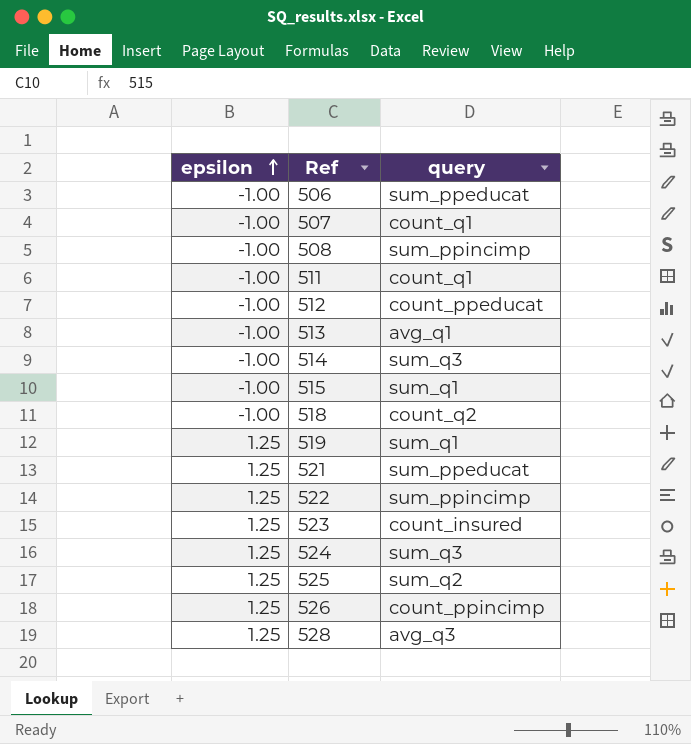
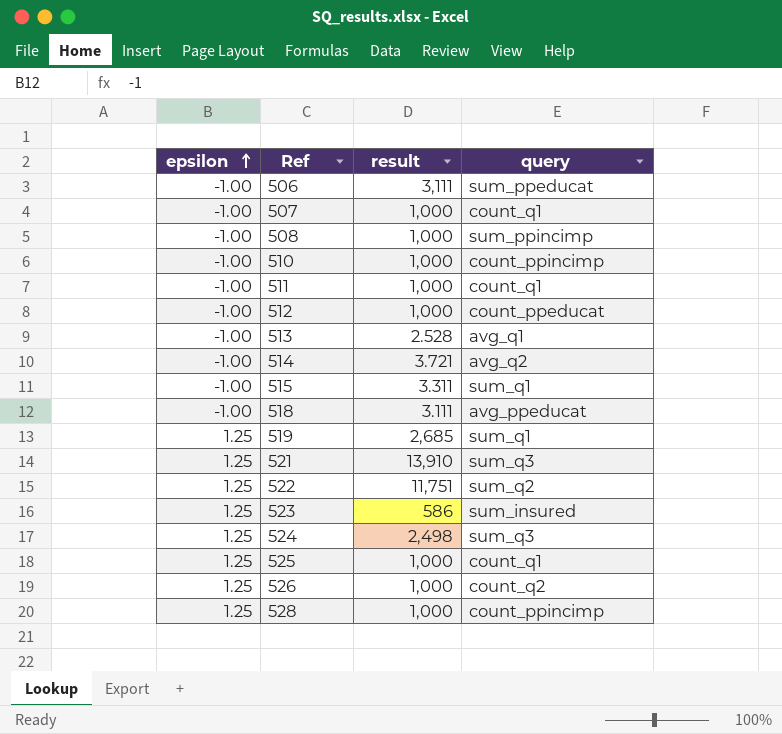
column result | position: none -> 3
row 510: none -> -1.00 | 1,000 | count_ppincimp
514 | query: sum_q3 -> avg_q2
518 | query: count_q2 -> avg_ppeducat
521 | query: sum_ppeducat -> sum_q3
522 | query: sum_ppincimp -> sum_q2
523 | query: count_insured -> sum_insured
525 | query: sum_q2 -> count_q1
526 | query: count_ppincimp -> count_q2
528 | query: avg_q3 -> count_ppincimp

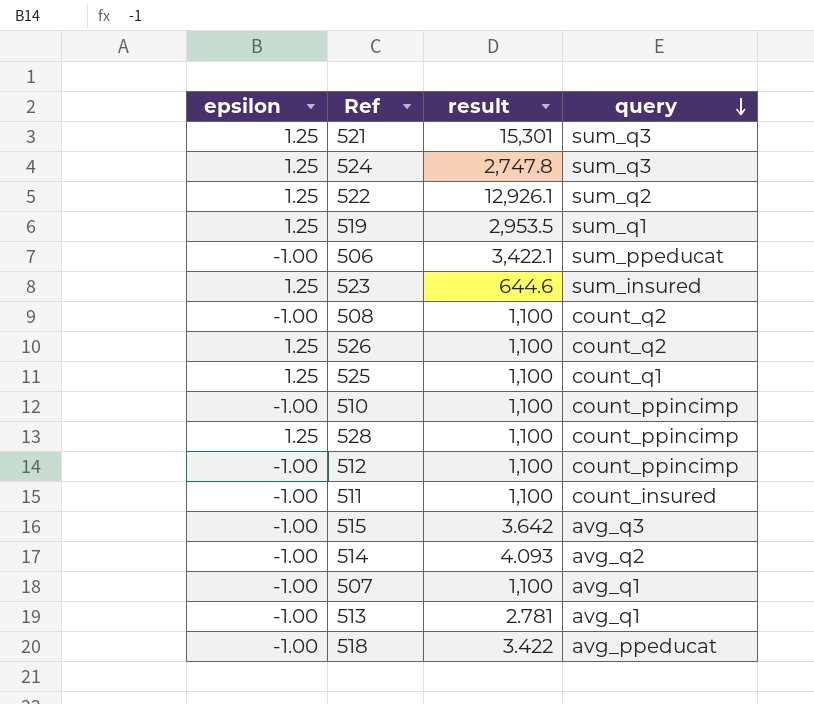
row order: epsilon ascending -> query descending
521 | result: 13,910 -> 15,301
524 | result: 2,498 -> 2,747.8
522 | result: 11,751 -> 12,926.1
519 | result: 2,685 -> 2,953.5
506 | result: 3,111 -> 3,422.1
523 | result: 586 -> 644.6
508 | result: 1,000 -> 1,100
508 | query: sum_ppincimp -> count_q2
526 | result: 1,000 -> 1,100
525 | result: 1,000 -> 1,100
510 | result: 1,000 -> 1,100
528 | result: 1,000 -> 1,100
512 | result: 1,000 -> 1,100
512 | query: count_ppeducat -> count_ppincimp
511 | result: 1,000 -> 1,100
511 | query: count_q1 -> count_insured
515 | result: 3.311 -> 3.642
515 | query: sum_q1 -> avg_q3
514 | result: 3.721 -> 4.093
507 | result: 1,000 -> 1,100
507 | query: count_q1 -> avg_q1
513 | result: 2.528 -> 2.781
518 | result: 3.111 -> 3.422

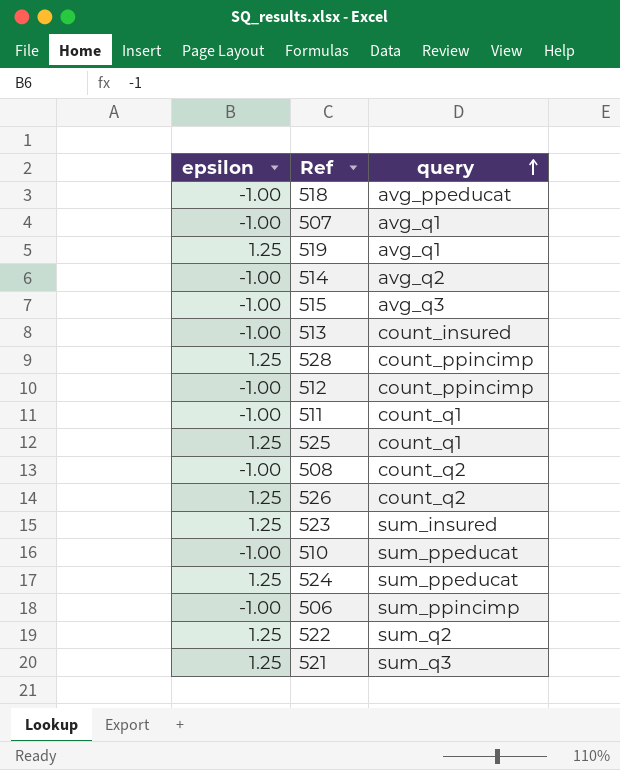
row order: query descending -> query ascending
column result | position: 3 -> none
519 | query: sum_q1 -> avg_q1
513 | query: avg_q1 -> count_insured
511 | query: count_insured -> count_q1
510 | query: count_ppincimp -> sum_ppeducat
524 | query: sum_q3 -> sum_ppeducat
506 | query: sum_ppeducat -> sum_ppincimp

